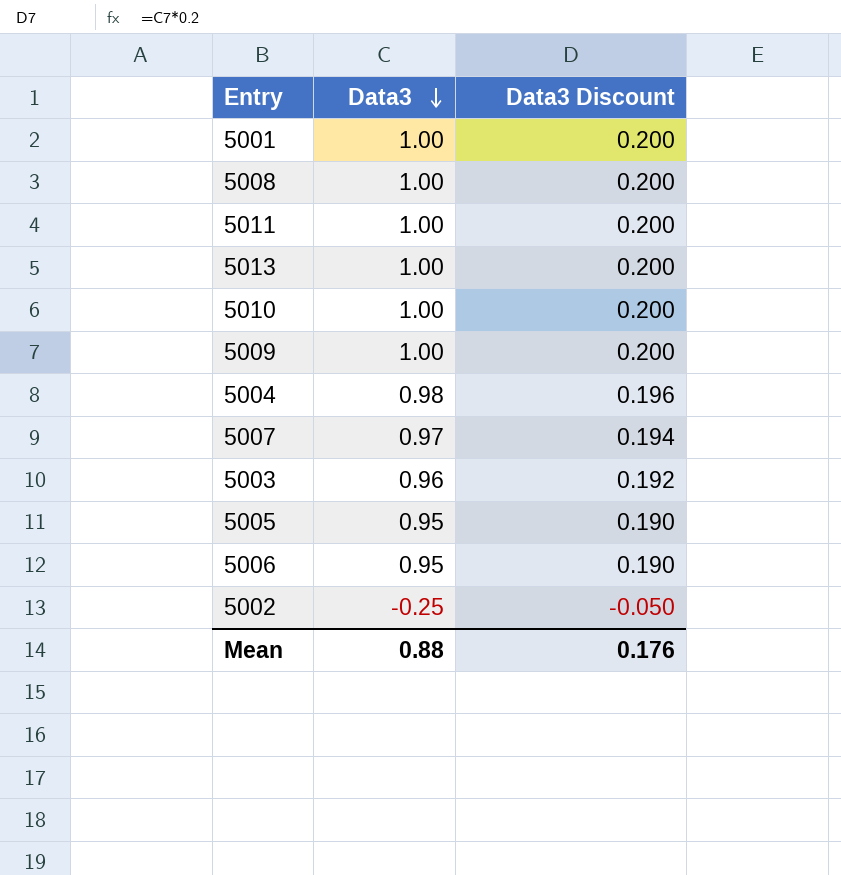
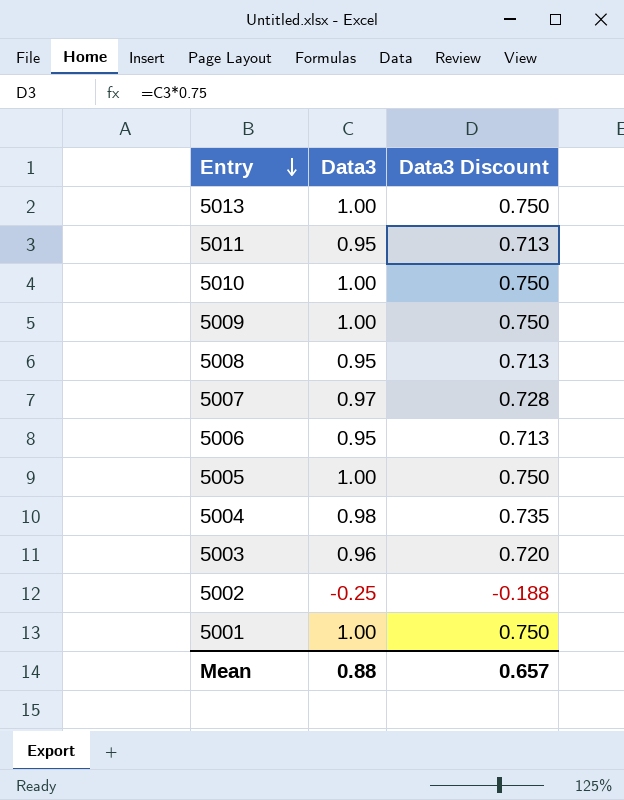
row order: Data3 descending -> Entry descending
column Data3 Discount | formula: [Data3] * 0.2 -> [Data3] * 0.75
5011 | Data3: 1.00 -> 0.95
5008 | Data3: 1.00 -> 0.95
5005 | Data3: 0.95 -> 1.00
Mean | Data3 Discount: 0.176 -> 0.657

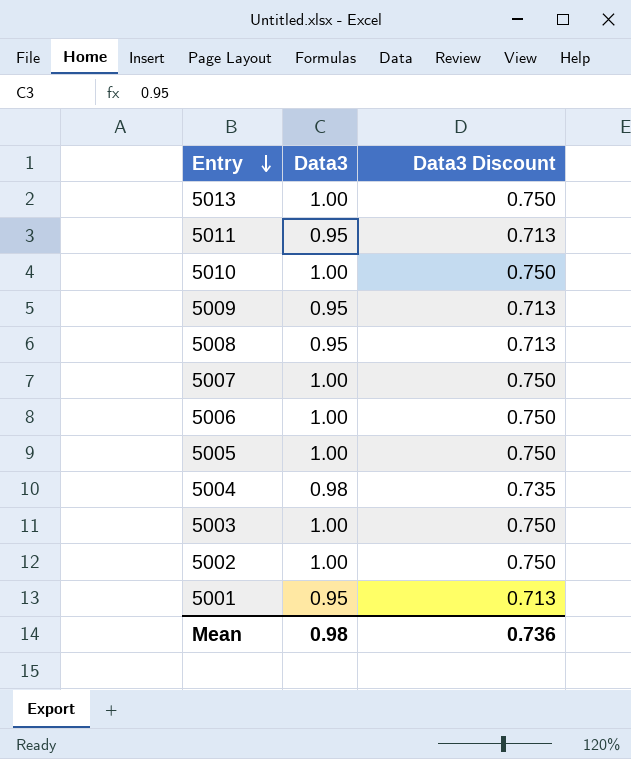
5009 | Data3: 1.00 -> 0.95
5009 | Data3 Discount: 0.750 -> 0.713
5007 | Data3: 0.97 -> 1.00
5007 | Data3 Discount: 0.728 -> 0.750
5006 | Data3: 0.95 -> 1.00
5006 | Data3 Discount: 0.713 -> 0.750
5003 | Data3: 0.96 -> 1.00
5003 | Data3 Discount: 0.720 -> 0.750
5002 | Data3: -0.25 -> 1.00
5002 | Data3 Discount: -0.188 -> 0.750
5001 | Data3: 1.00 -> 0.95
5001 | Data3 Discount: 0.750 -> 0.713
Mean | Data3: 0.88 -> 0.98
Mean | Data3 Discount: 0.657 -> 0.736

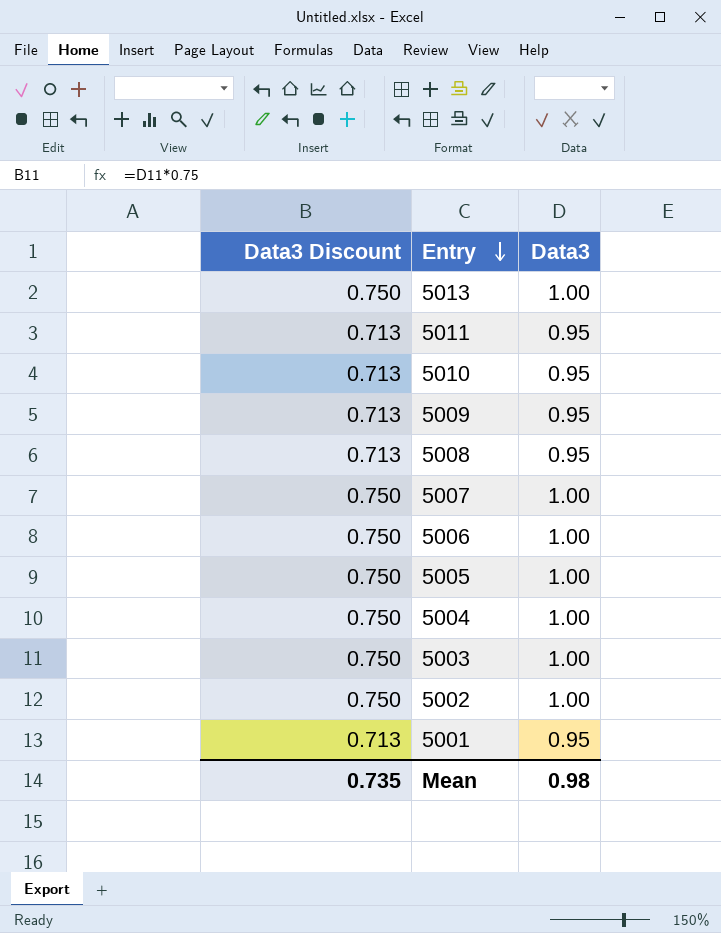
column Data3 Discount | position: 3 -> 1
5010 | Data3 Discount: 0.750 -> 0.713
5010 | Data3: 1.00 -> 0.95
5004 | Data3 Discount: 0.735 -> 0.750
5004 | Data3: 0.98 -> 1.00
Mean | Data3 Discount: 0.736 -> 0.735

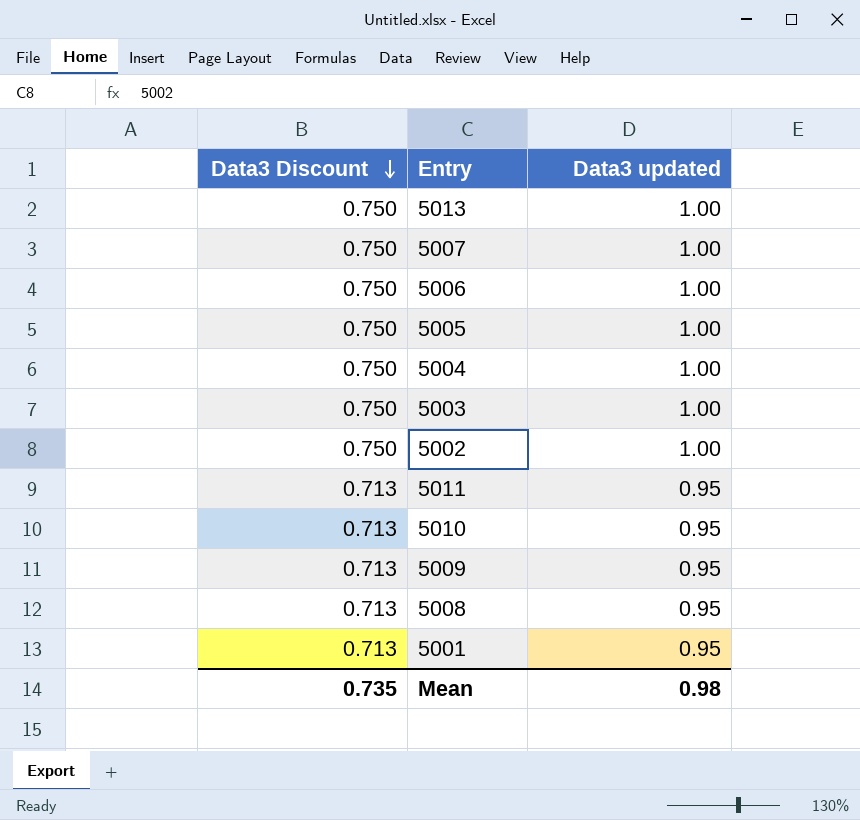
row order: Entry descending -> Data3 Discount descending
column name: Data3 -> Data3 updated

